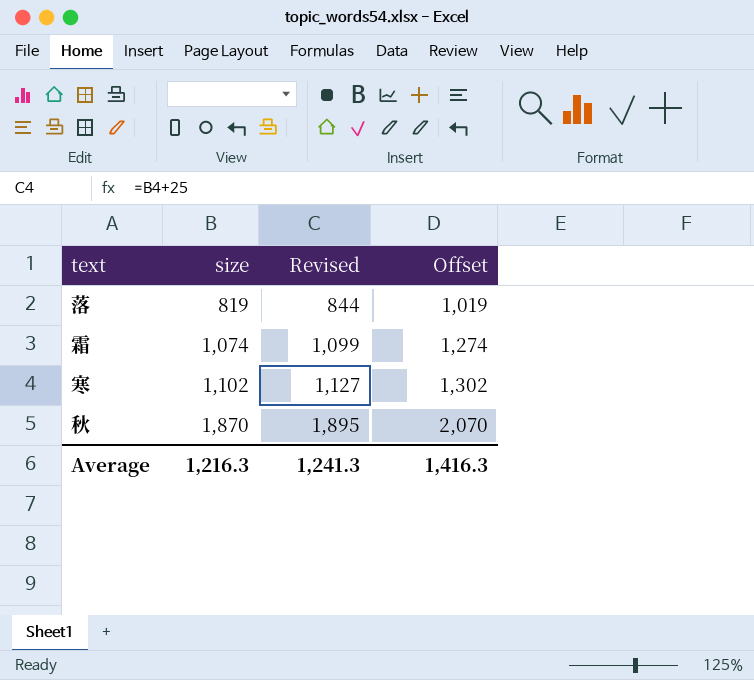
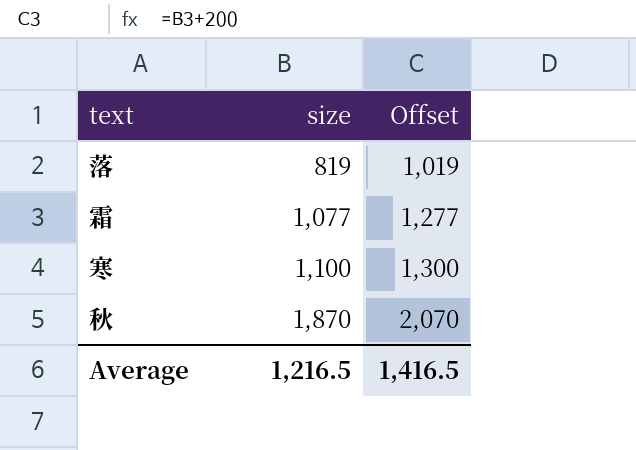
column Revised | formula: [size] + 25 -> none
霜 | size: 1,074 -> 1,077
霜 | Offset: 1,274 -> 1,277
寒 | size: 1,102 -> 1,100
寒 | Offset: 1,302 -> 1,300
Average | size: 1,216.3 -> 1,216.5
Average | Offset: 1,416.3 -> 1,416.5

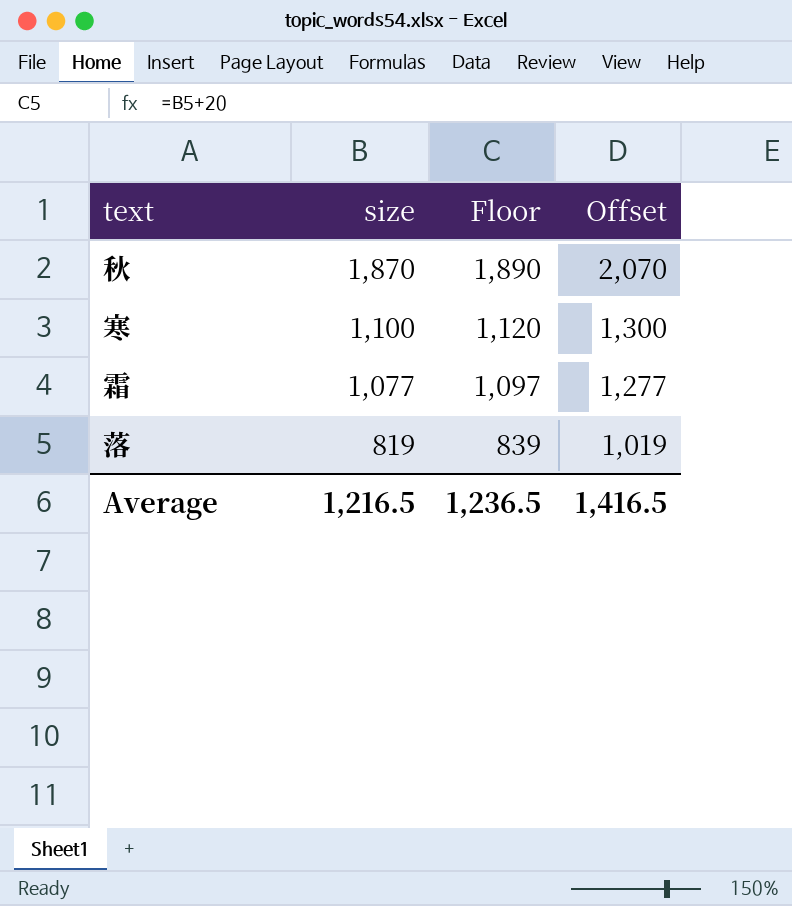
row order: size ascending -> size descending
column Floor | formula: none -> [size] + 20

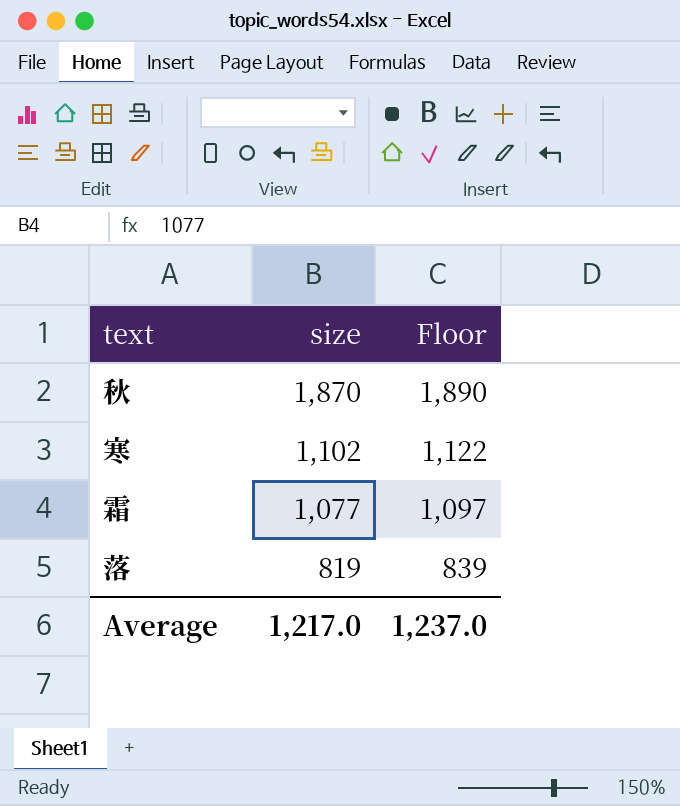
column Offset | formula: [size] + 200 -> none
寒 | size: 1,100 -> 1,102
寒 | Floor: 1,120 -> 1,122
Average | size: 1,216.5 -> 1,217.0
Average | Floor: 1,236.5 -> 1,237.0

